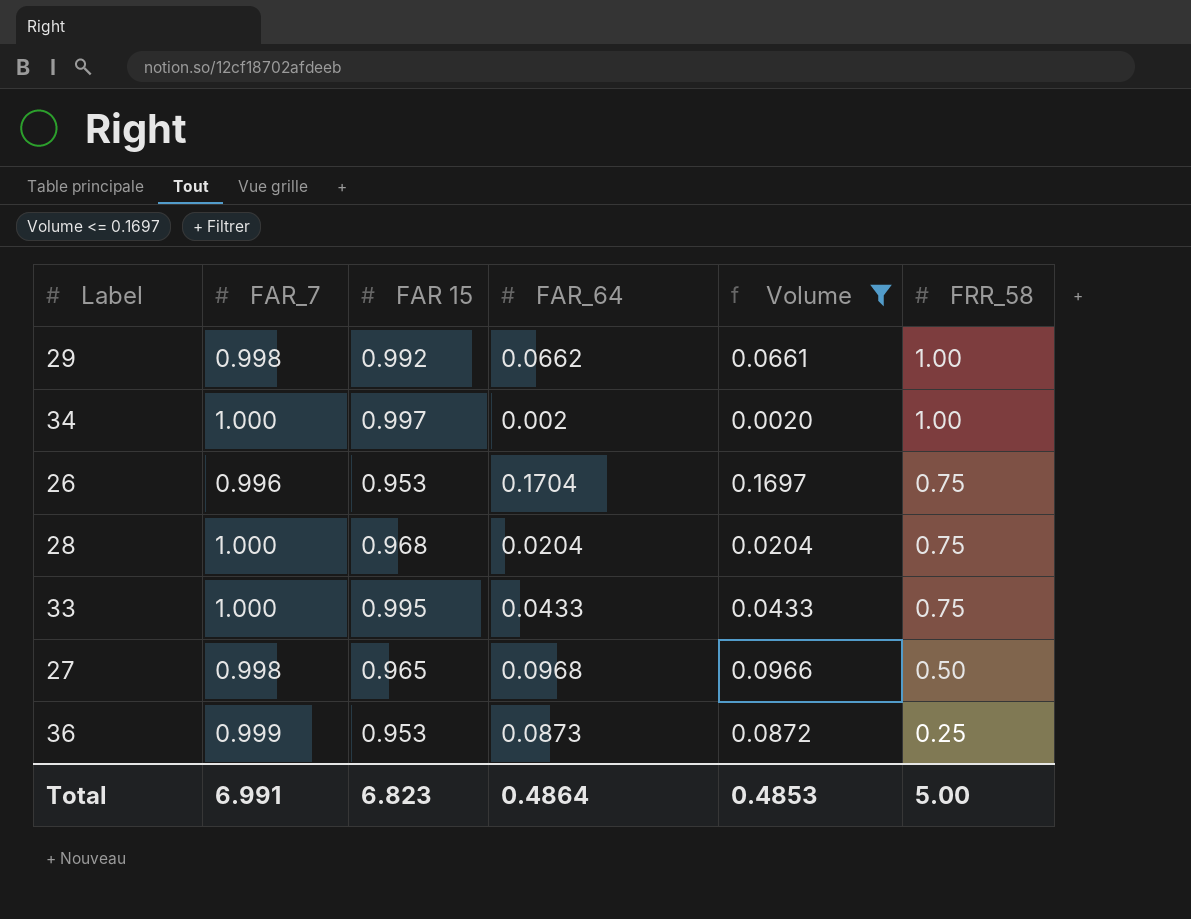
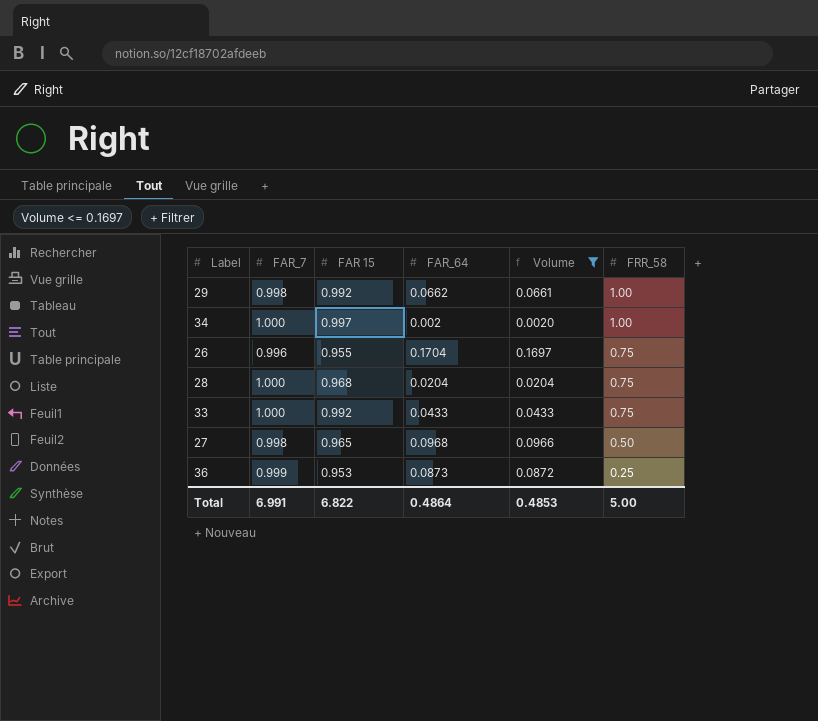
26 | FAR 15: 0.953 -> 0.955
33 | FAR 15: 0.995 -> 0.992
Total | FAR 15: 6.823 -> 6.822

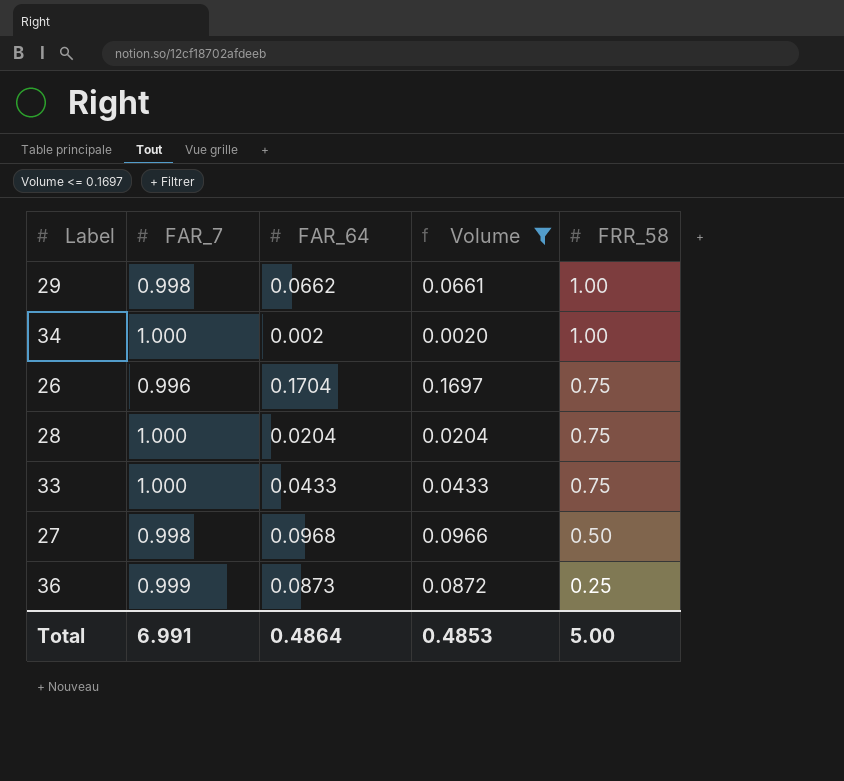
column FAR 15 | position: 3 -> none

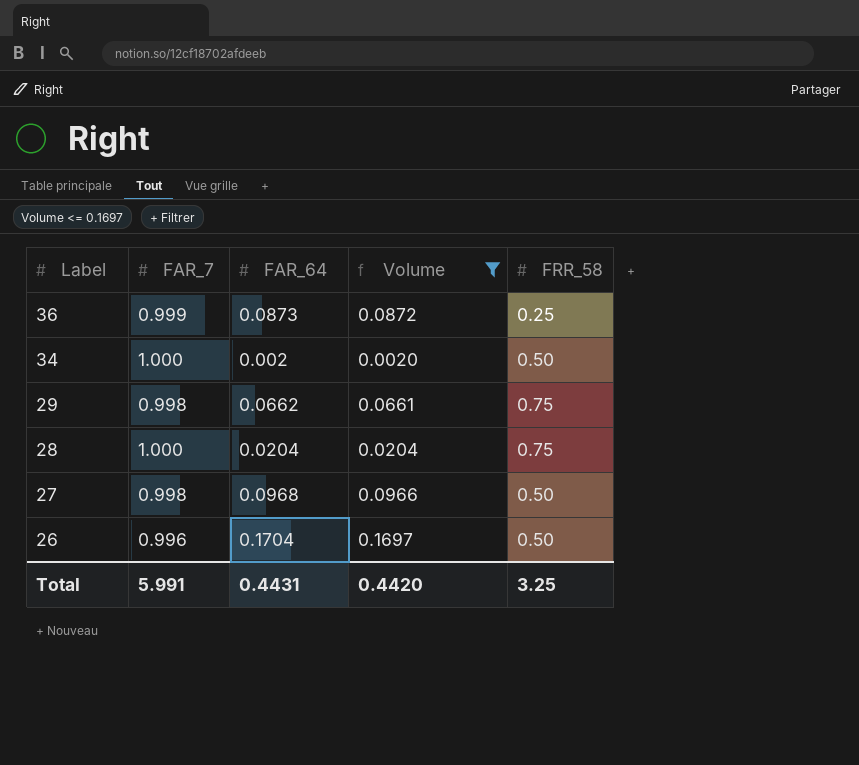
row order: FRR_58 descending -> Label descending
row 33: 1.000 | 0.0433 | 0.0433 | 0.75 -> none
34 | FRR_58: 1.00 -> 0.50
29 | FRR_58: 1.00 -> 0.75
26 | FRR_58: 0.75 -> 0.50
Total | FAR_7: 6.991 -> 5.991
Total | FAR_64: 0.4864 -> 0.4431
Total | Volume: 0.4853 -> 0.4420
Total | FRR_58: 5.00 -> 3.25

